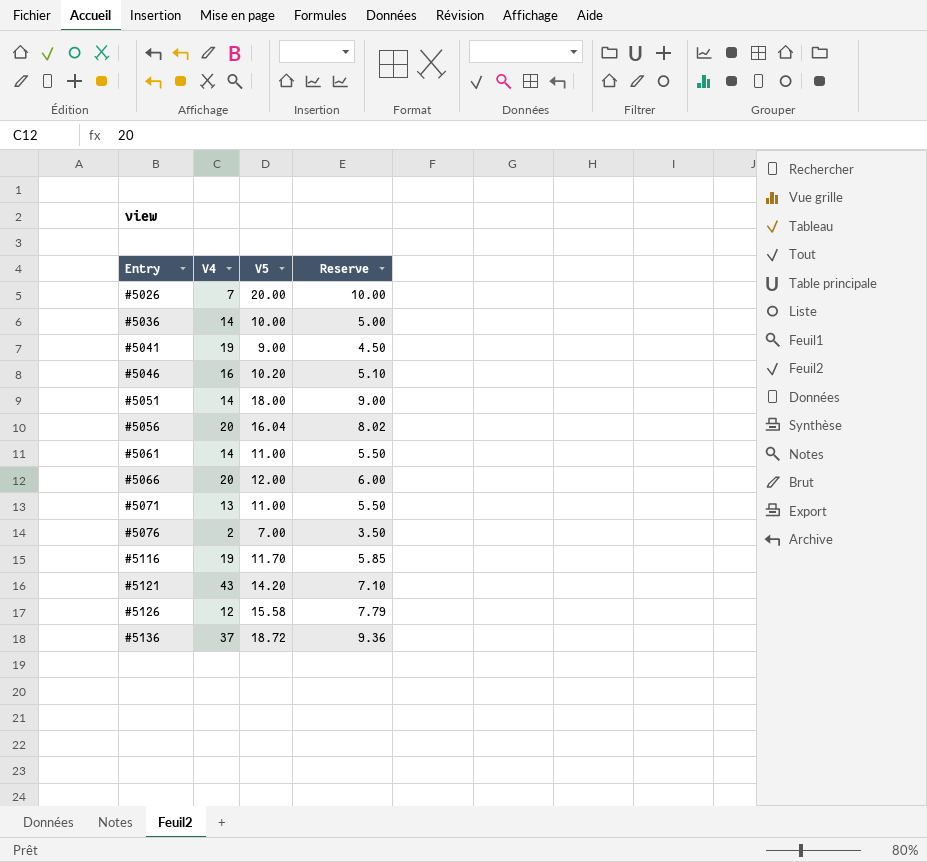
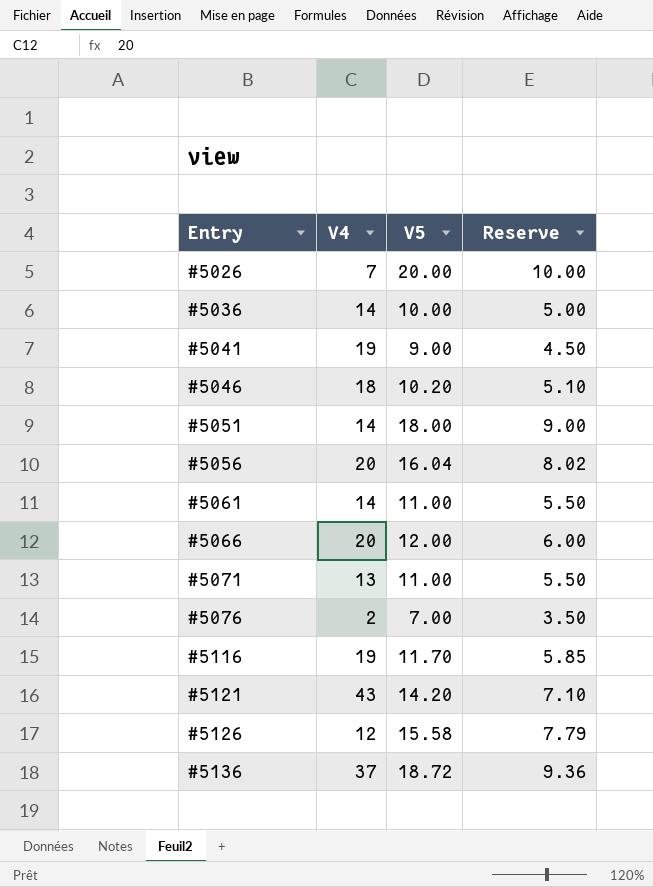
#5046 | V4: 16 -> 18

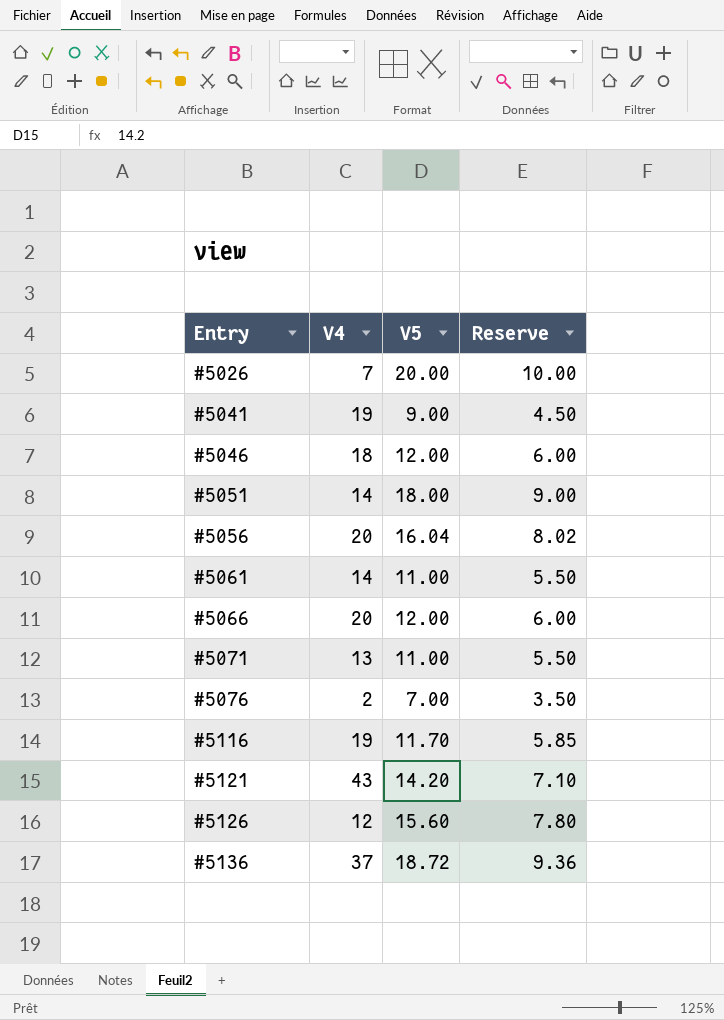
row #5036: 14 | 10.00 | 5.00 -> none
#5046 | V5: 10.20 -> 12.00
#5046 | Reserve: 5.10 -> 6.00
#5126 | V5: 15.58 -> 15.60
#5126 | Reserve: 7.79 -> 7.80

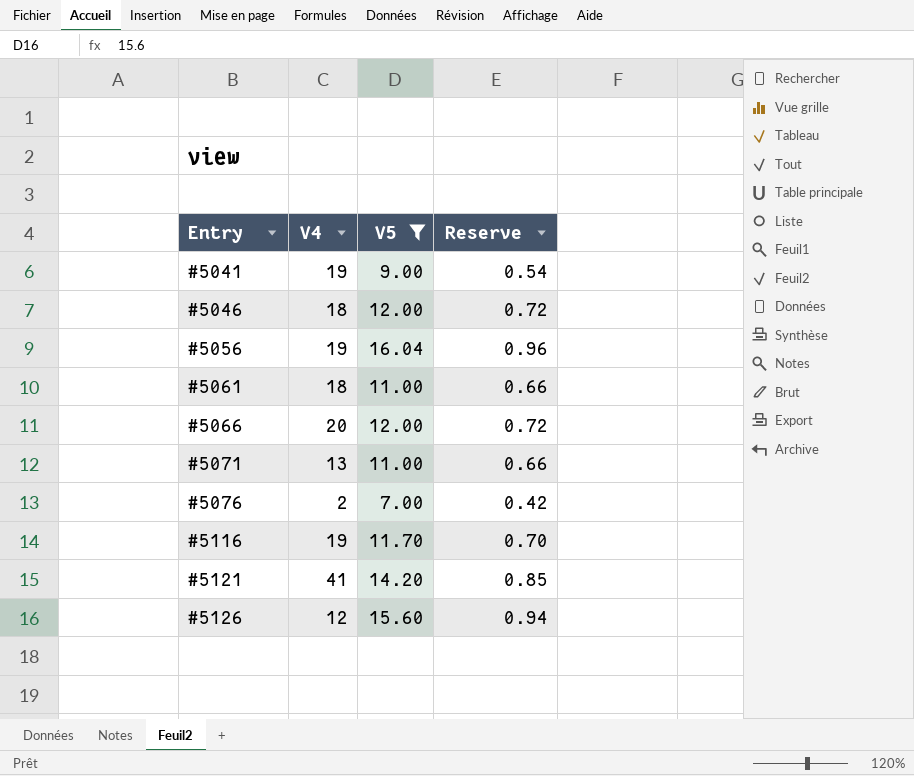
filter: none -> V5 <= 16.04
column Reserve | formula: [V5] * 0.5 -> [V5] * 0.06
#5056 | V4: 20 -> 19
#5061 | V4: 14 -> 18
#5121 | V4: 43 -> 41

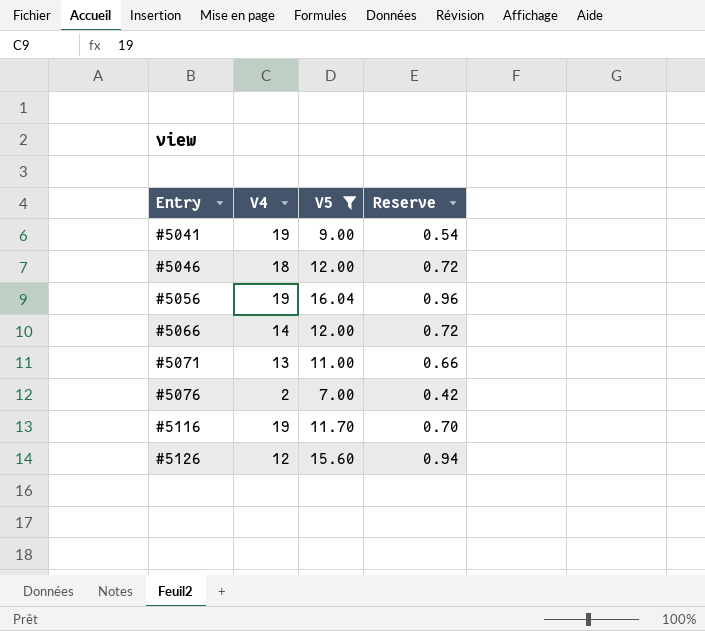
row #5061: 18 | 11.00 | 0.66 -> none
row #5121: 41 | 14.20 | 0.85 -> none
#5066 | V4: 20 -> 14

